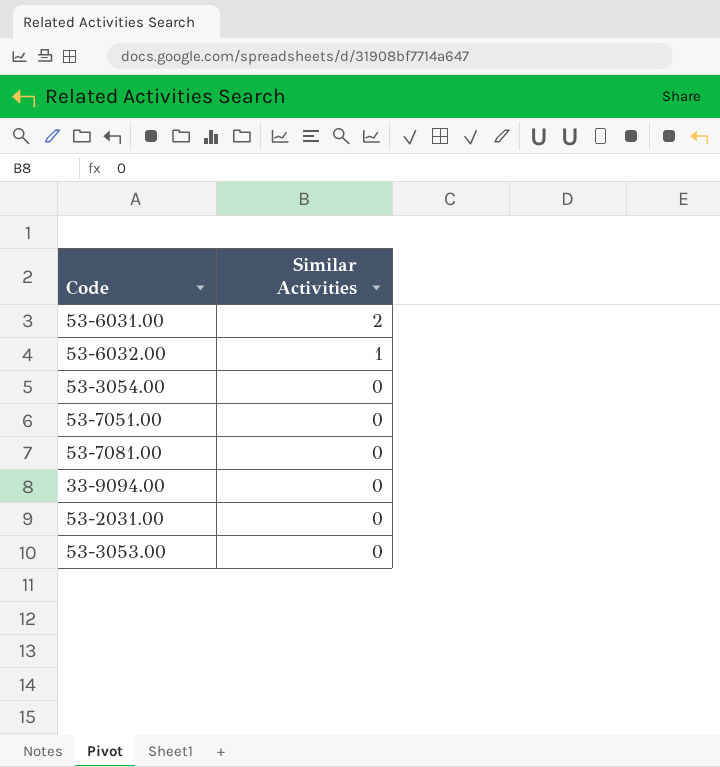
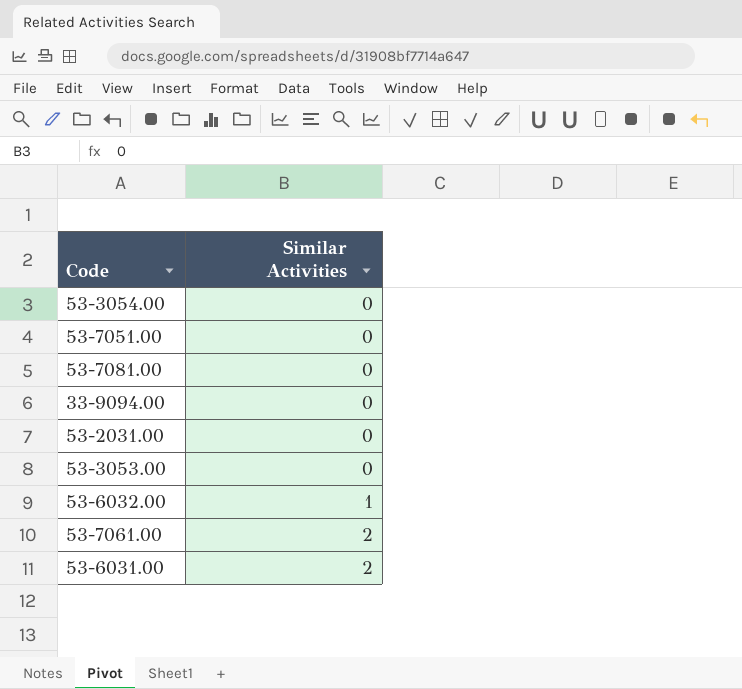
row order: Similar Activities descending -> Similar Activities ascending
row 53-7061.00: none -> 2

